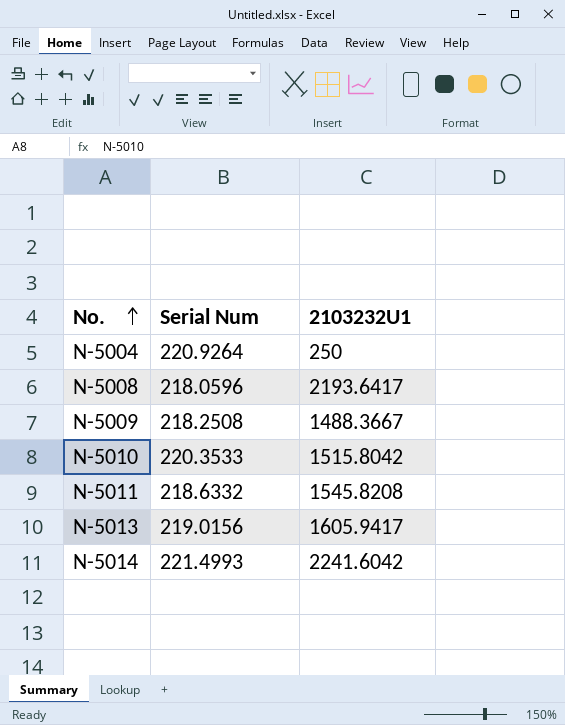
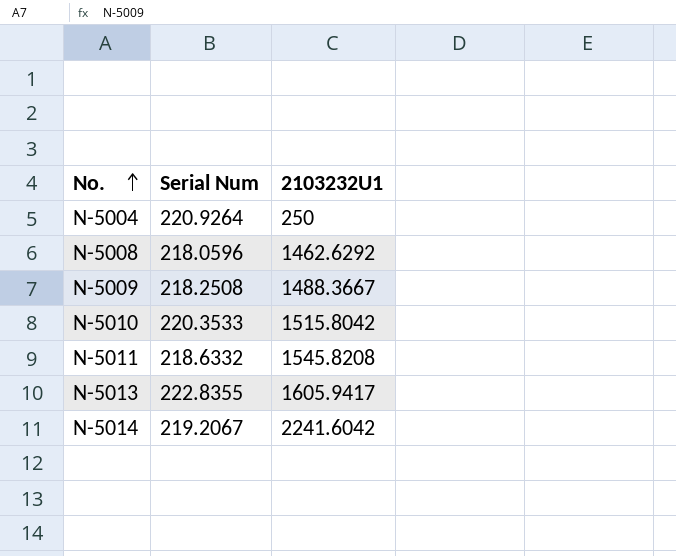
N-5008 | 2103232U1: 2193.6417 -> 1462.6292
N-5013 | Serial Num: 219.0156 -> 222.8355
N-5014 | Serial Num: 221.4993 -> 219.2067

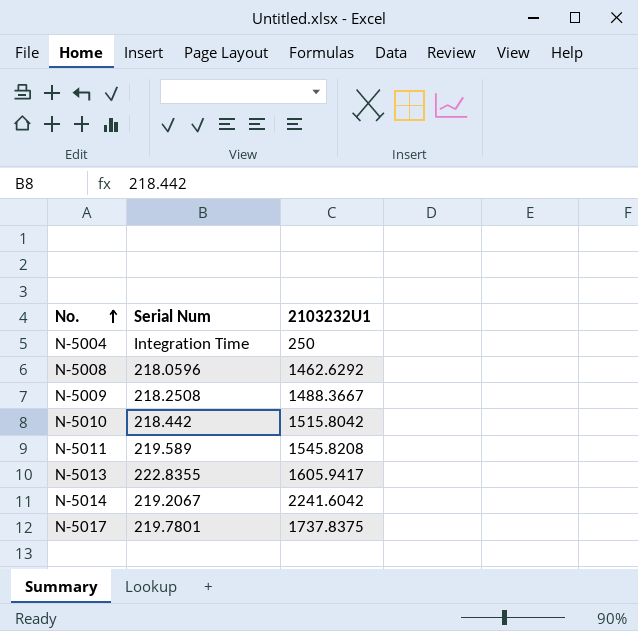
N-5004 | Serial Num: 220.9264 -> Integration Time
N-5010 | Serial Num: 220.3533 -> 218.442
N-5011 | Serial Num: 218.6332 -> 219.589
row N-5017: none -> 219.7801 | 1737.8375

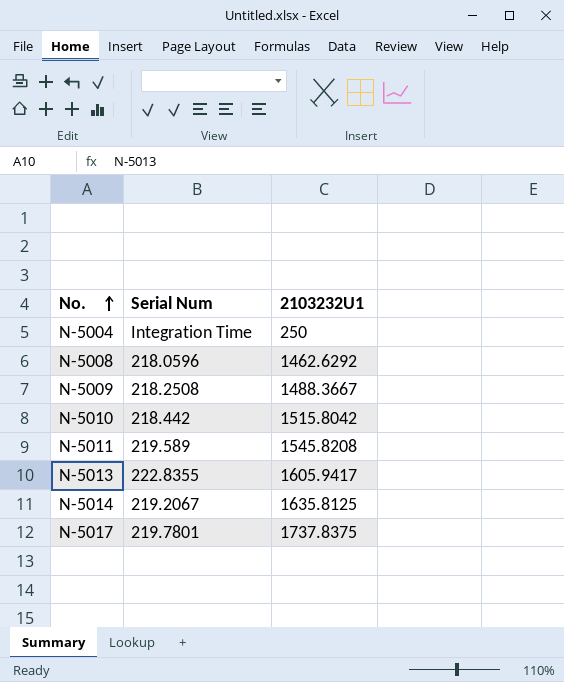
N-5014 | 2103232U1: 2241.6042 -> 1635.8125

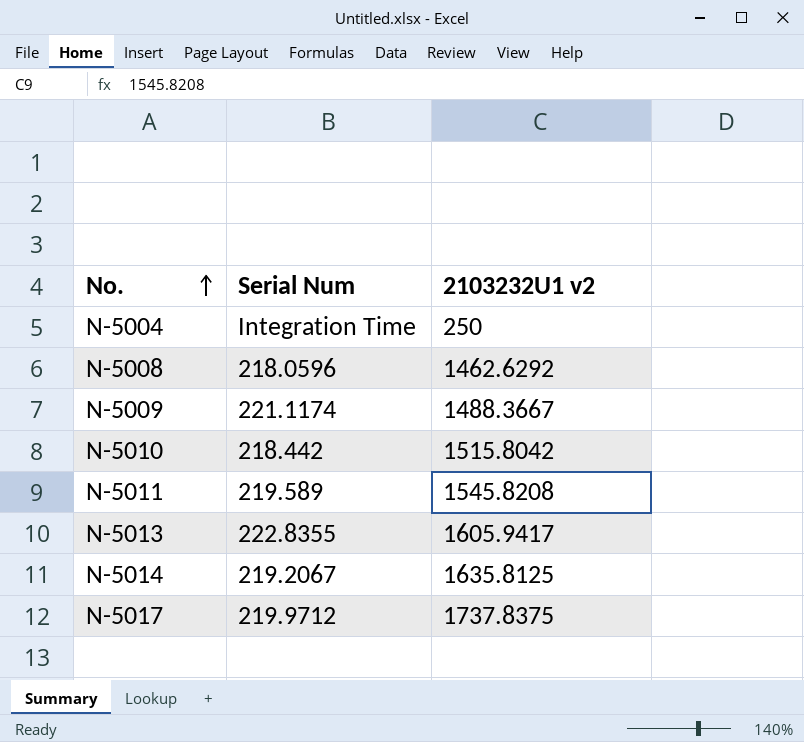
column name: 2103232U1 -> 2103232U1 v2
N-5009 | Serial Num: 218.2508 -> 221.1174
N-5017 | Serial Num: 219.7801 -> 219.9712

